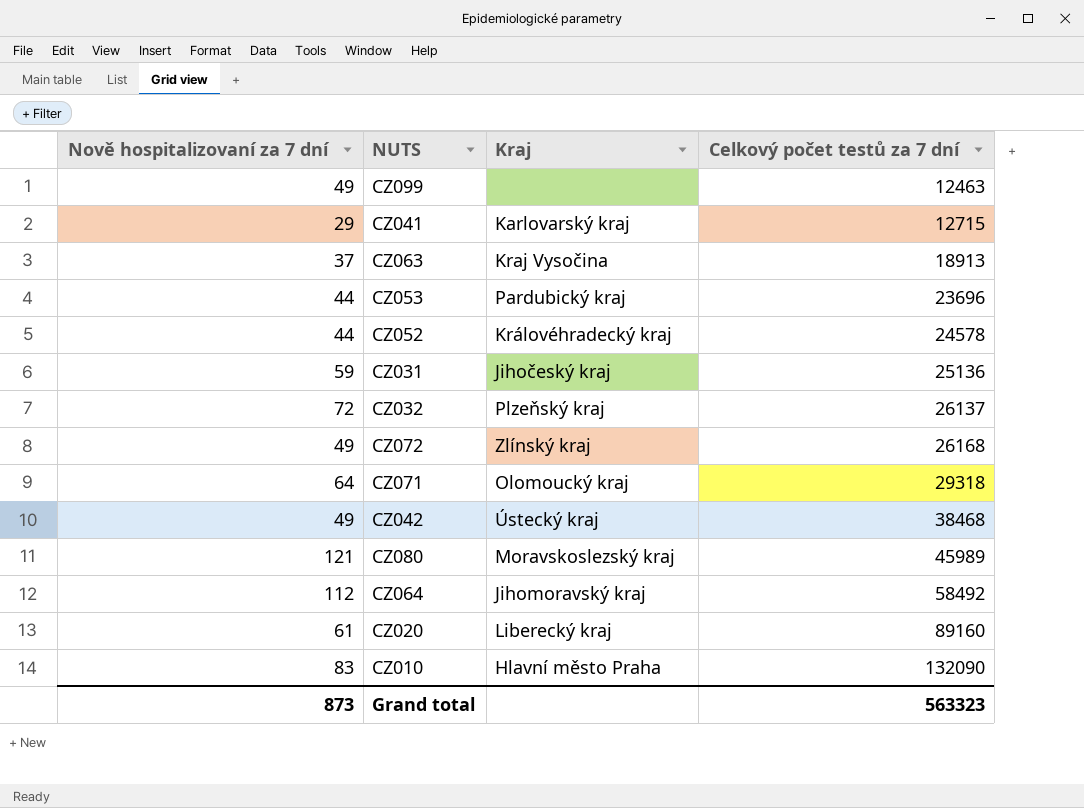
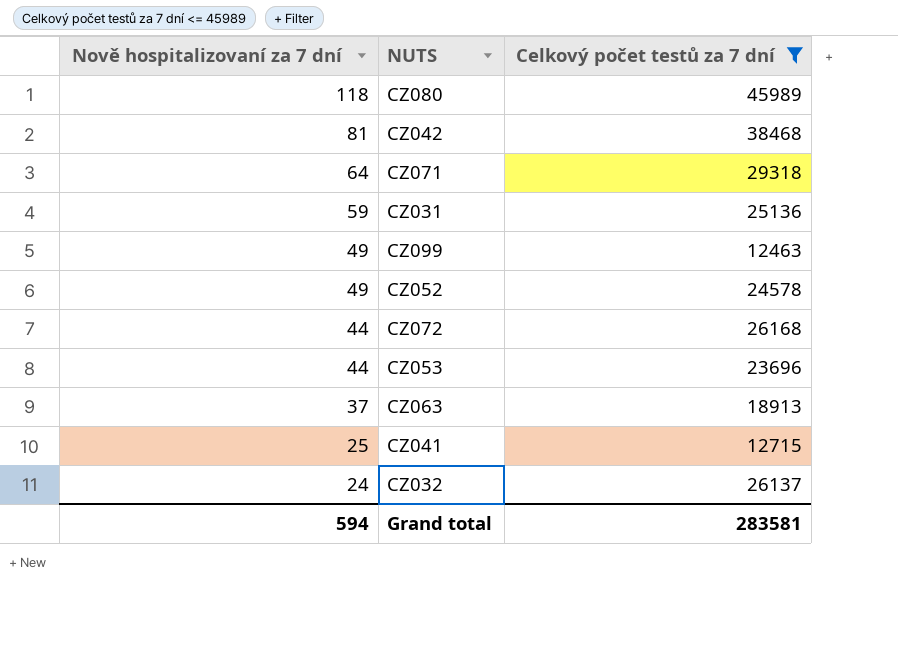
filter: none -> Celkový počet testů za 7 dní <= 45989
row order: Celkový počet testů za 7 dní ascending -> Nově hospitalizovaní za 7 dní descending
column Kraj | position: 3 -> none
CZ080 | Nově hospitalizovaní za 7 dní: 121 -> 118
CZ042 | Nově hospitalizovaní za 7 dní: 49 -> 81
CZ052 | Nově hospitalizovaní za 7 dní: 44 -> 49
CZ072 | Nově hospitalizovaní za 7 dní: 49 -> 44
CZ041 | Nově hospitalizovaní za 7 dní: 29 -> 25
CZ032 | Nově hospitalizovaní za 7 dní: 72 -> 24
Grand total | Nově hospitalizovaní za 7 dní: 873 -> 594
Grand total | Celkový počet testů za 7 dní: 563323 -> 283581

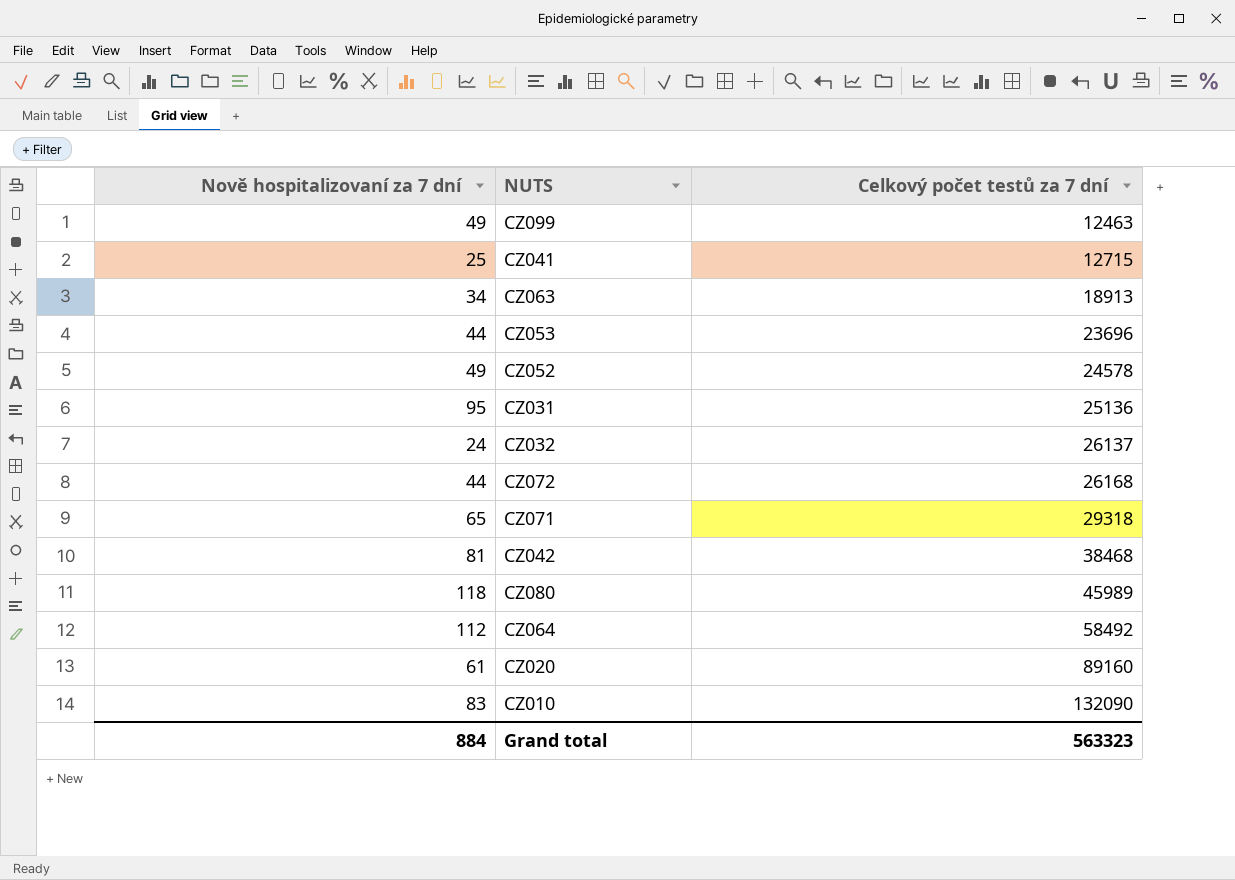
filter: Celkový počet testů za 7 dní <= 45989 -> none
row order: Nově hospitalizovaní za 7 dní descending -> Celkový počet testů za 7 dní ascending
CZ063 | Nově hospitalizovaní za 7 dní: 37 -> 34
CZ031 | Nově hospitalizovaní za 7 dní: 59 -> 95
CZ071 | Nově hospitalizovaní za 7 dní: 64 -> 65
Grand total | Nově hospitalizovaní za 7 dní: 594 -> 884
Grand total | Celkový počet testů za 7 dní: 283581 -> 563323

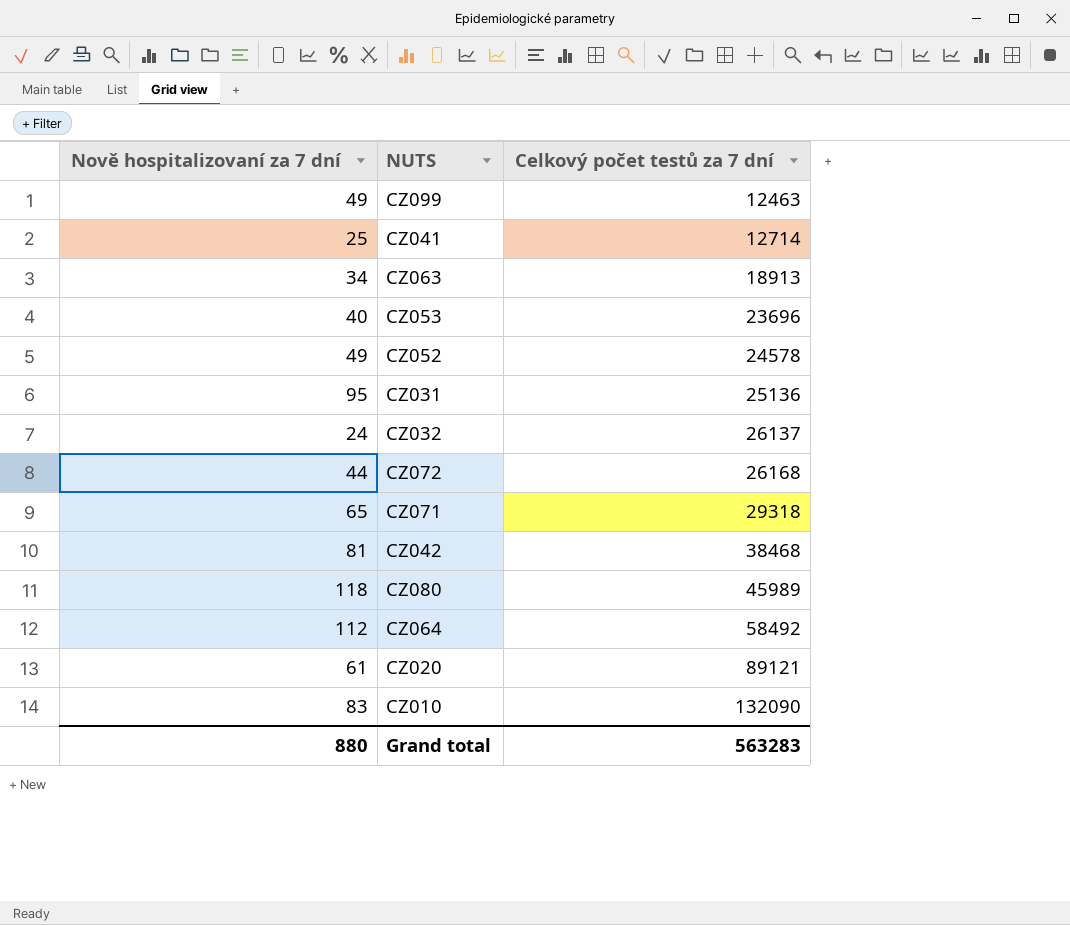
CZ041 | Celkový počet testů za 7 dní: 12715 -> 12714
CZ053 | Nově hospitalizovaní za 7 dní: 44 -> 40
CZ020 | Celkový počet testů za 7 dní: 89160 -> 89121
Grand total | Nově hospitalizovaní za 7 dní: 884 -> 880
Grand total | Celkový počet testů za 7 dní: 563323 -> 563283

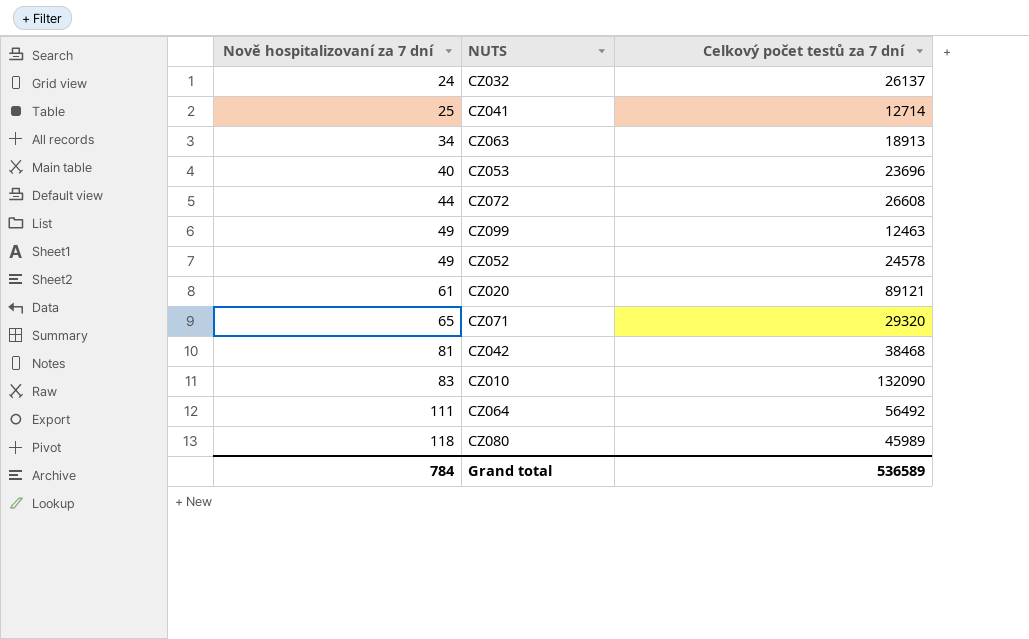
row order: Celkový počet testů za 7 dní ascending -> Nově hospitalizovaní za 7 dní ascending
row CZ031: 95 | 25136 -> none
CZ072 | Celkový počet testů za 7 dní: 26168 -> 26608
CZ071 | Celkový počet testů za 7 dní: 29318 -> 29320
CZ064 | Nově hospitalizovaní za 7 dní: 112 -> 111
CZ064 | Celkový počet testů za 7 dní: 58492 -> 56492
Grand total | Nově hospitalizovaní za 7 dní: 880 -> 784
Grand total | Celkový počet testů za 7 dní: 563283 -> 536589

